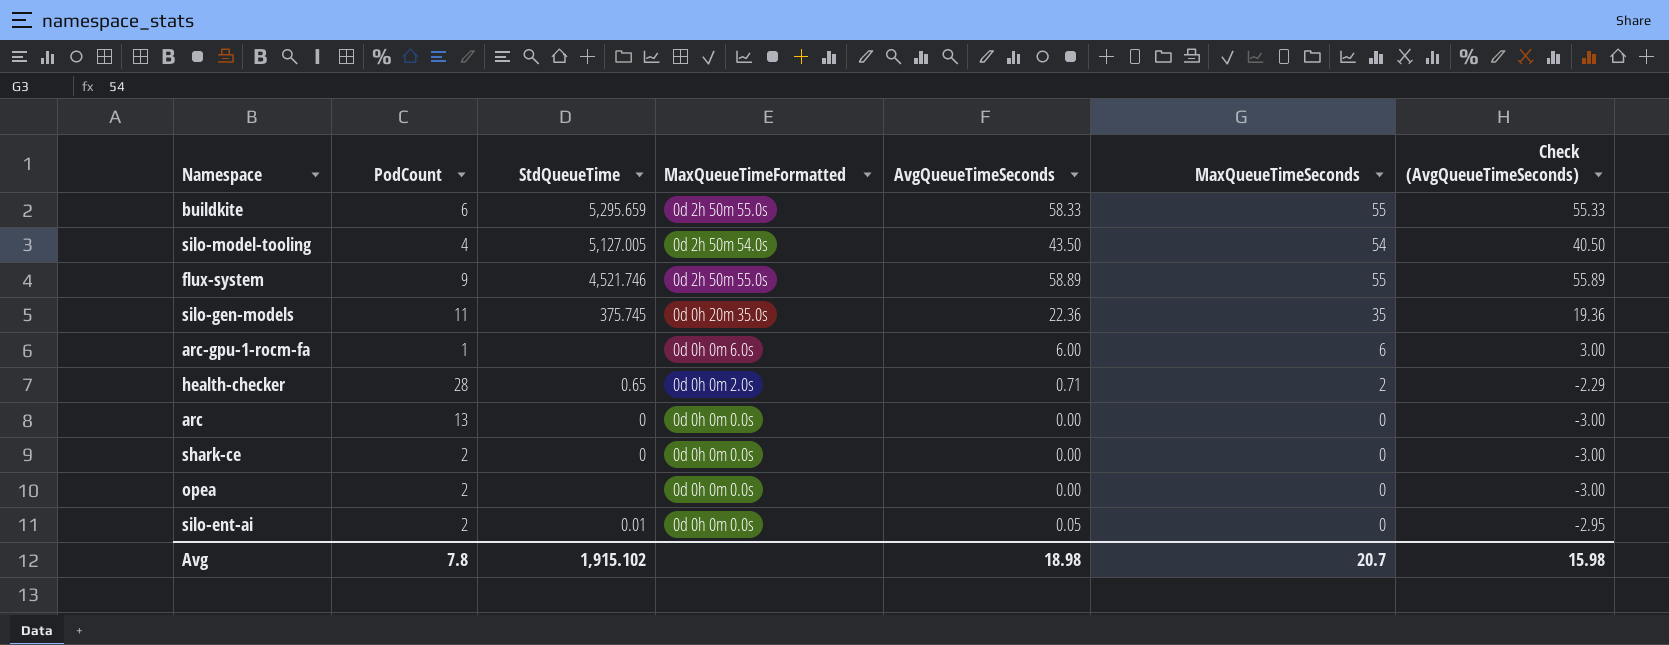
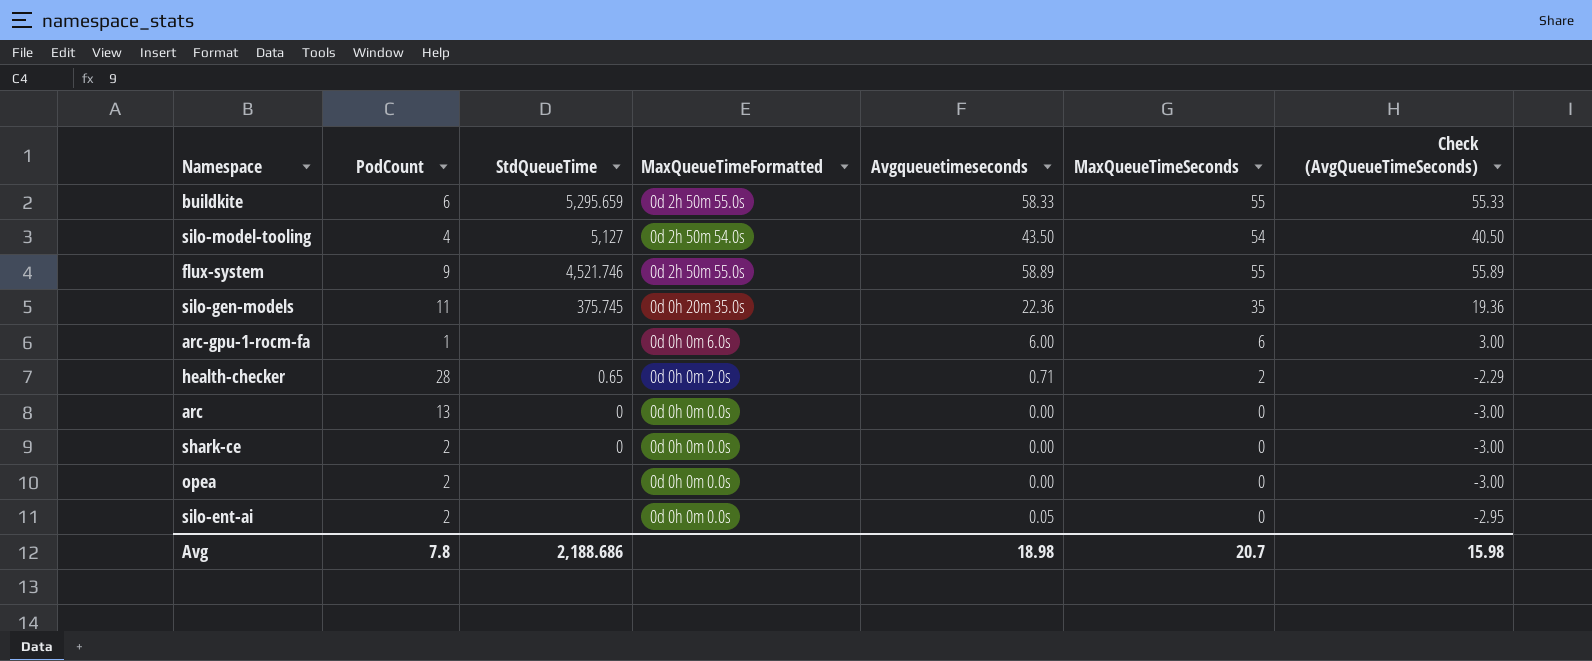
column name: AvgQueueTimeSeconds -> Avgqueuetimeseconds
silo-model-tooling | StdQueueTime: 5,127.005 -> 5,127
silo-ent-ai | StdQueueTime: 0.01 -> none
Avg | StdQueueTime: 1,915.102 -> 2,188.686

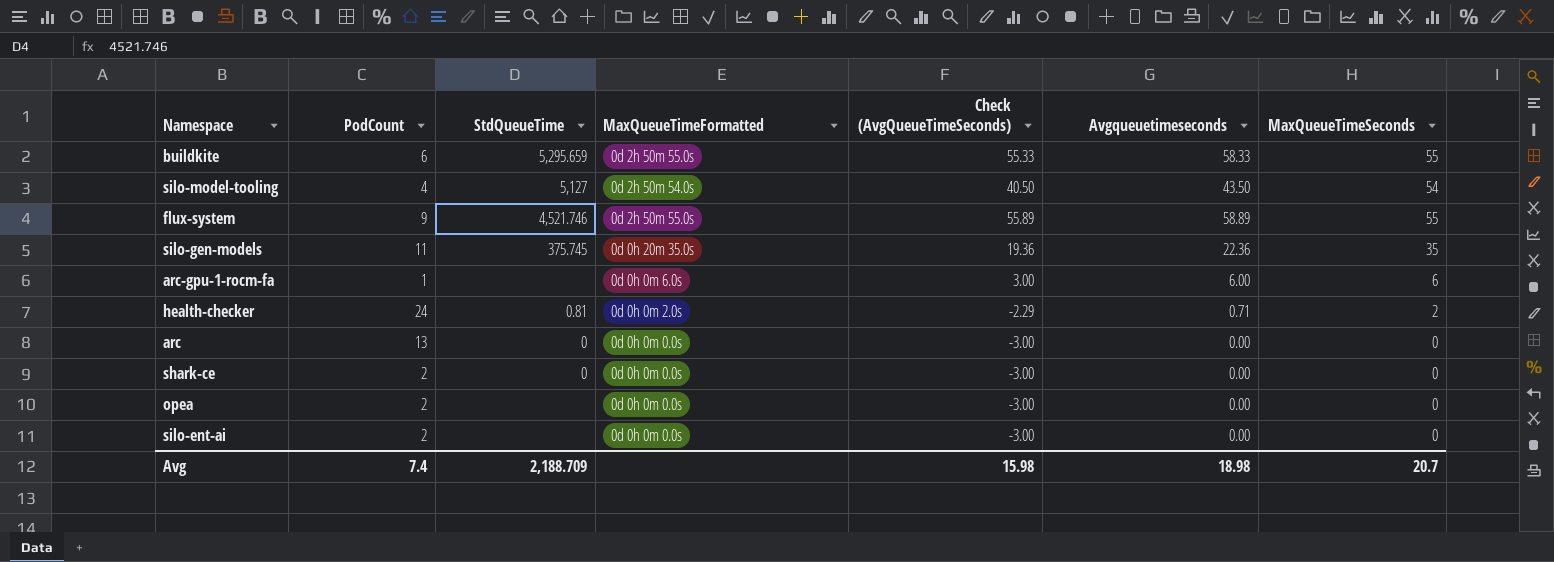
column Check (AvgQueueTimeSeconds) | position: 7 -> 5
health-checker | PodCount: 28 -> 24
health-checker | StdQueueTime: 0.65 -> 0.81
silo-ent-ai | Check (AvgQueueTimeSeconds): -2.95 -> -3.00
silo-ent-ai | Avgqueuetimeseconds: 0.05 -> 0.00
Avg | PodCount: 7.8 -> 7.4
Avg | StdQueueTime: 2,188.686 -> 2,188.709

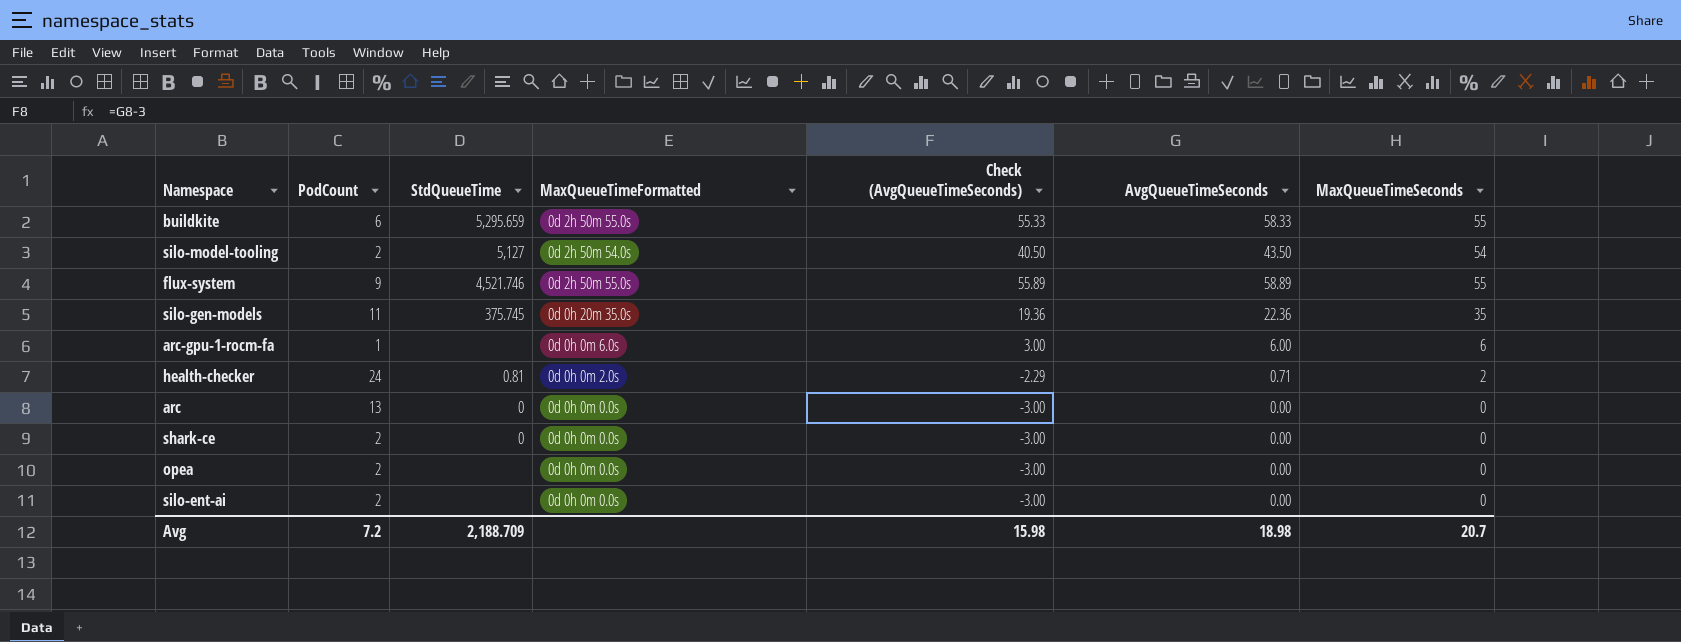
column name: Avgqueuetimeseconds -> AvgQueueTimeSeconds
silo-model-tooling | PodCount: 4 -> 2
Avg | PodCount: 7.4 -> 7.2

